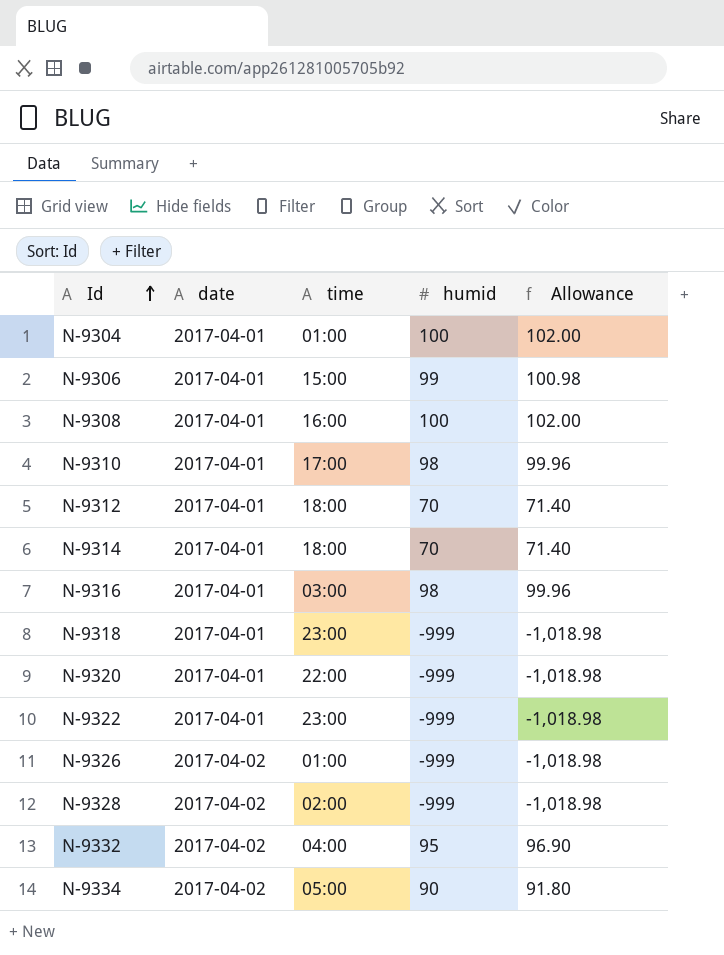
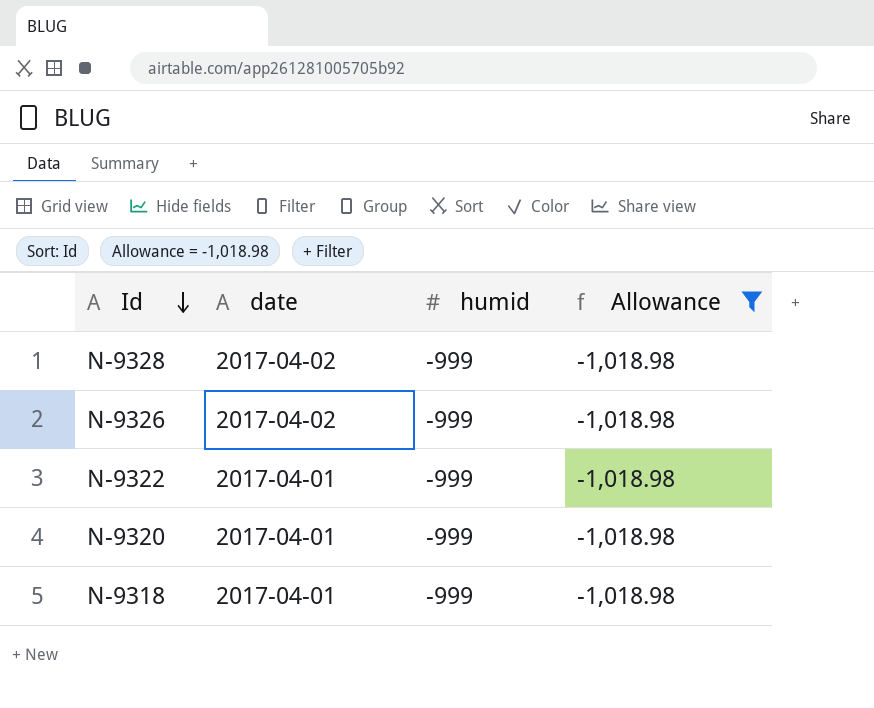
filter: none -> Allowance = -1,018.98
row order: Id ascending -> Id descending
column time | position: 3 -> none

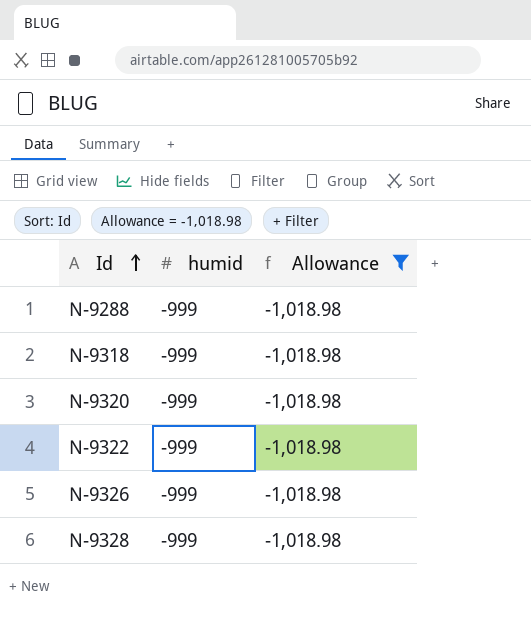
row order: Id descending -> Id ascending
column date | position: 2 -> none
row N-9288: none -> -999 | -1,018.98

